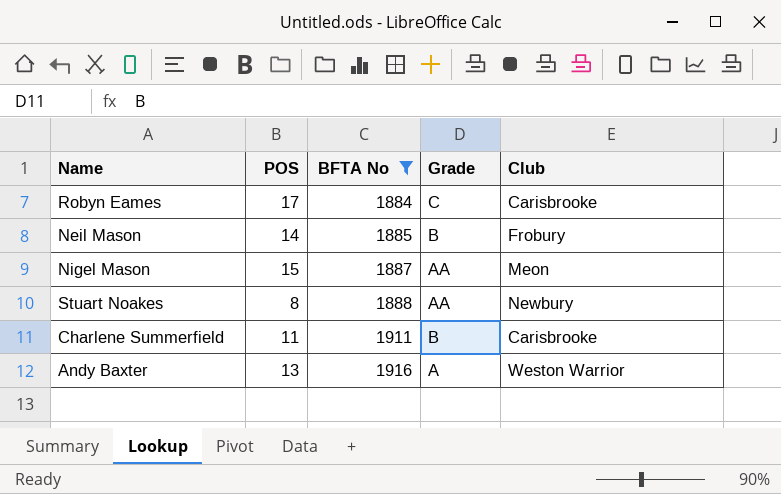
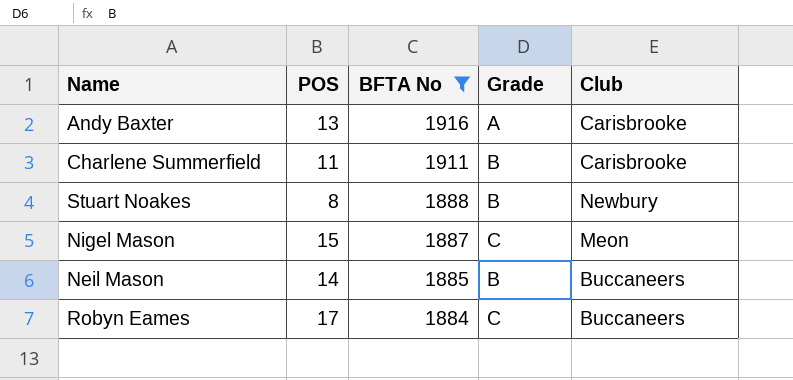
row order: BFTA No ascending -> BFTA No descending
Andy Baxter | Club: Weston Warrior -> Carisbrooke
Stuart Noakes | Grade: AA -> B
Nigel Mason | Grade: AA -> C
Neil Mason | Club: Frobury -> Buccaneers
Robyn Eames | Club: Carisbrooke -> Buccaneers

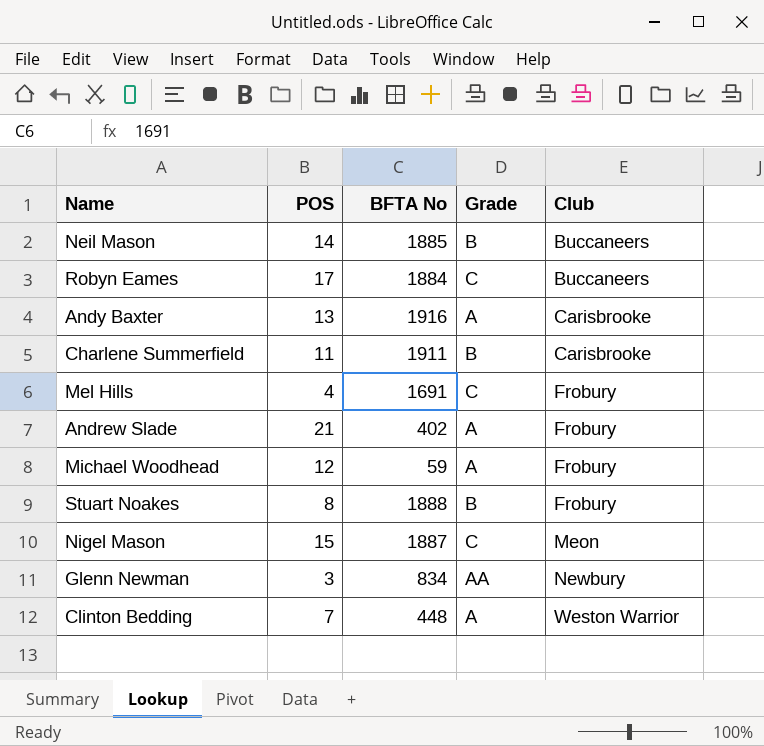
filter: BFTA No >= 1884 -> none
row order: BFTA No descending -> Club ascending
Stuart Noakes | Club: Newbury -> Frobury

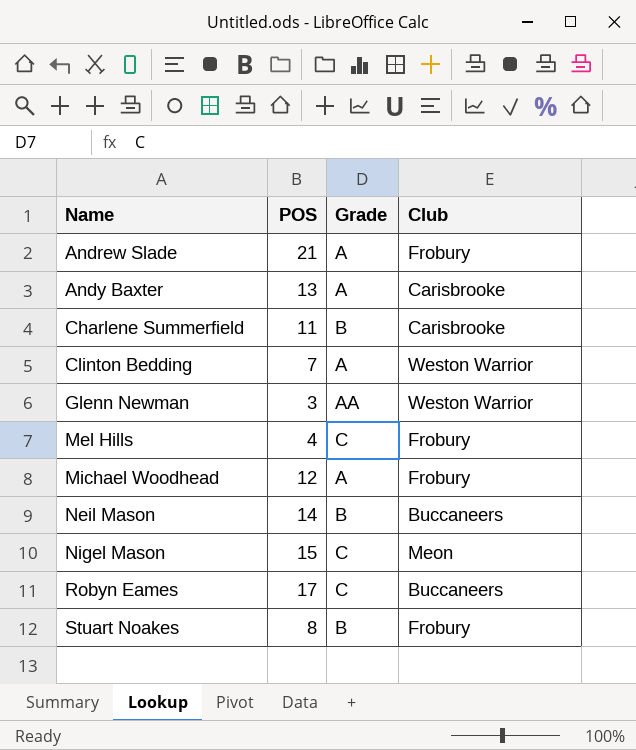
row order: Club ascending -> Name ascending
column BFTA No | position: 3 -> none
Glenn Newman | Club: Newbury -> Weston Warrior

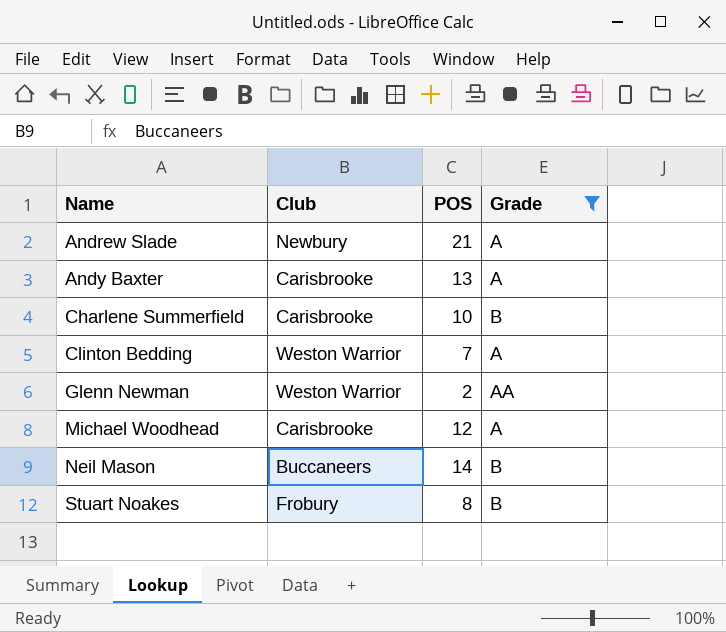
filter: none -> Grade != C
column Club | position: 4 -> 2
Andrew Slade | Club: Frobury -> Newbury
Charlene Summerfield | POS: 11 -> 10
Glenn Newman | POS: 3 -> 2
Michael Woodhead | Club: Frobury -> Carisbrooke

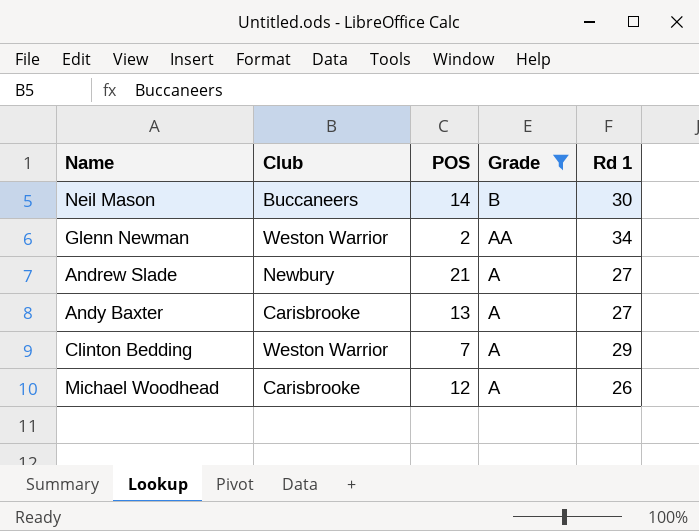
row order: Name ascending -> Grade descending
column Rd 1 | position: none -> 5
row Charlene Summerfield: Carisbrooke | 10 | B -> none
row Stuart Noakes: Frobury | 8 | B -> none

